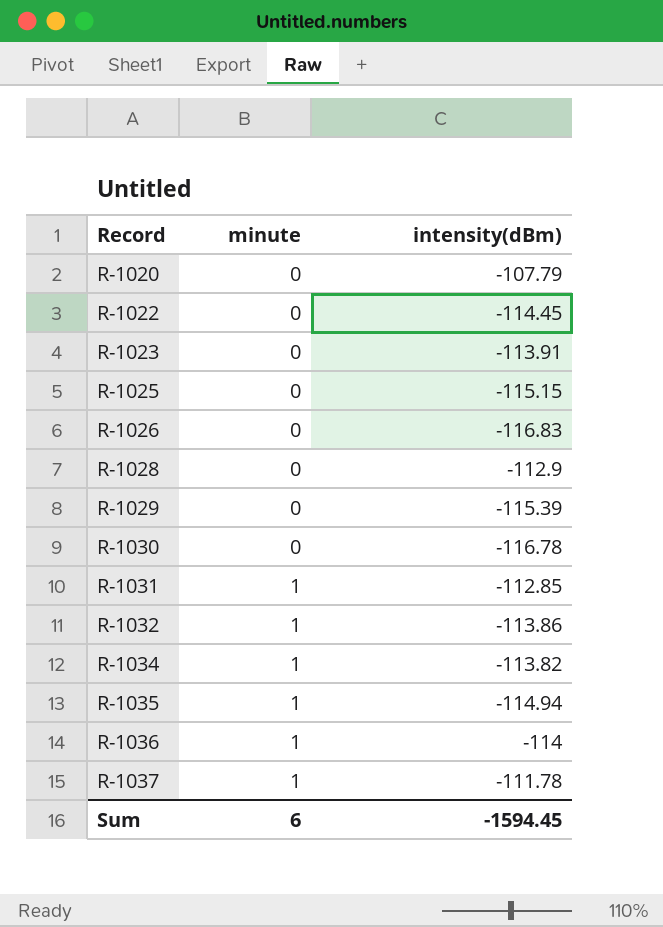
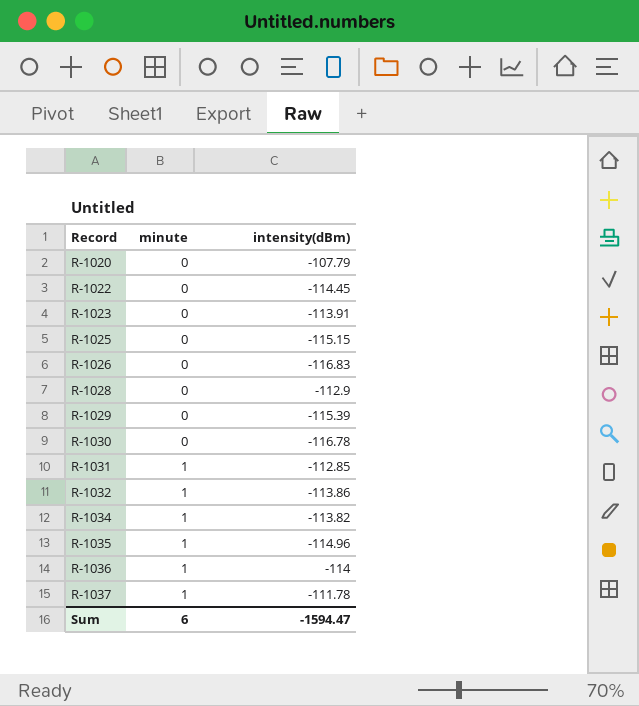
R-1035 | intensity(dBm): -114.94 -> -114.96
Sum | intensity(dBm): -1594.45 -> -1594.47

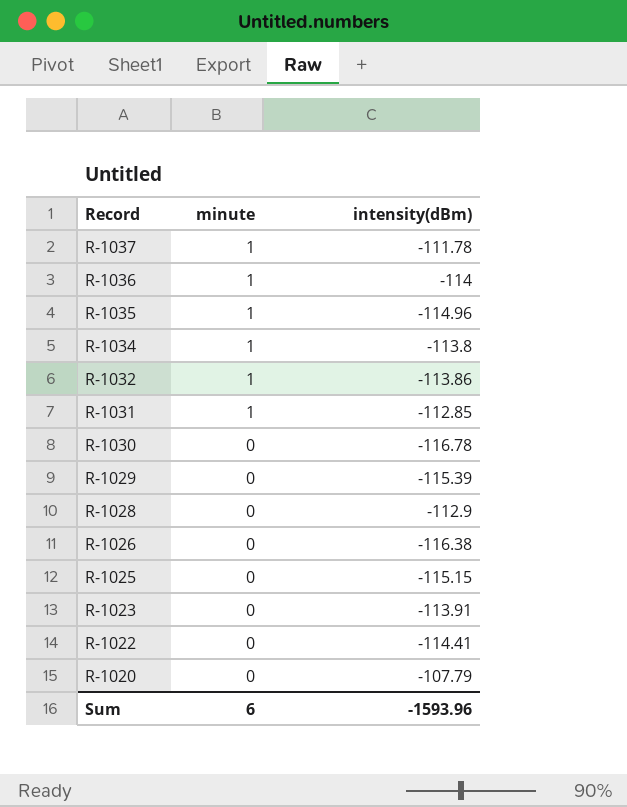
row order: Record ascending -> Record descending
R-1034 | intensity(dBm): -113.82 -> -113.8
R-1026 | intensity(dBm): -116.83 -> -116.38
R-1022 | intensity(dBm): -114.45 -> -114.41
Sum | intensity(dBm): -1594.47 -> -1593.96

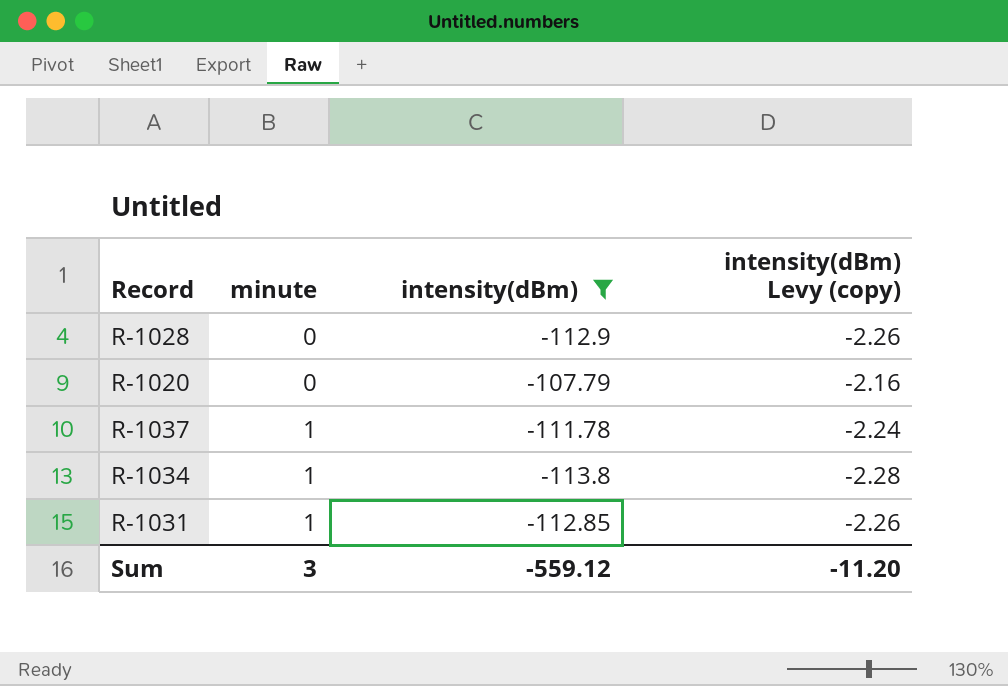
filter: none -> intensity(dBm) >= -113.8
row order: Record descending -> minute ascending
column intensity(dBm) Levy (copy) | formula: none -> [intensity(dBm)] * 0.02
Sum | minute: 6 -> 3
Sum | intensity(dBm): -1593.96 -> -559.12

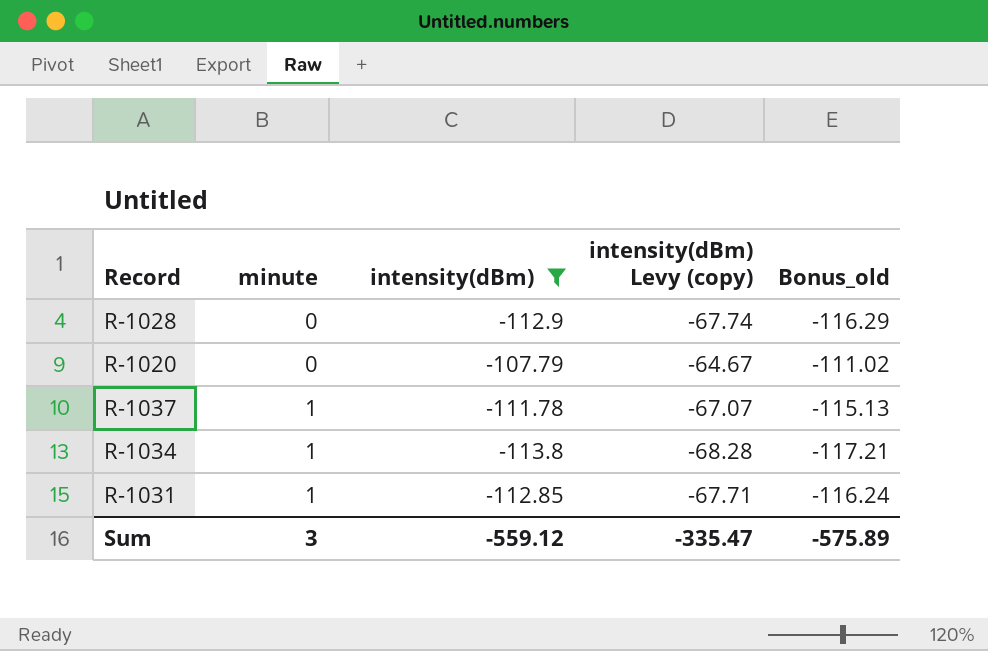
column intensity(dBm) Levy (copy) | formula: [intensity(dBm)] * 0.02 -> [intensity(dBm)] * 0.6
column Bonus_old | formula: none -> [intensity(dBm)] * 1.03
Sum | intensity(dBm) Levy (copy): -11.20 -> -335.47

